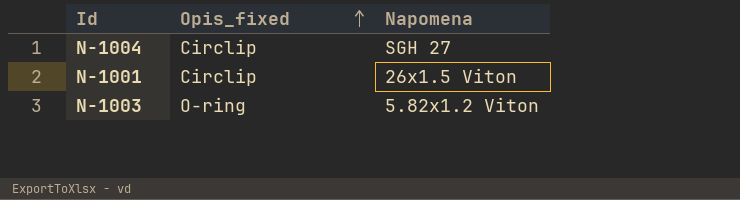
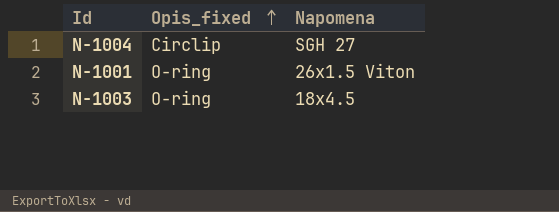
N-1001 | Opis_fixed: Circlip -> O-ring
N-1003 | Napomena: 5.82x1.2 Viton -> 18x4.5

